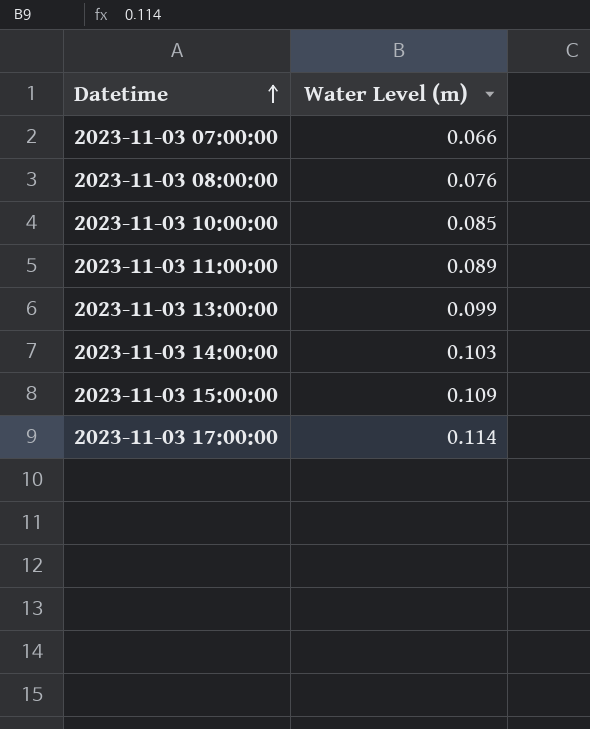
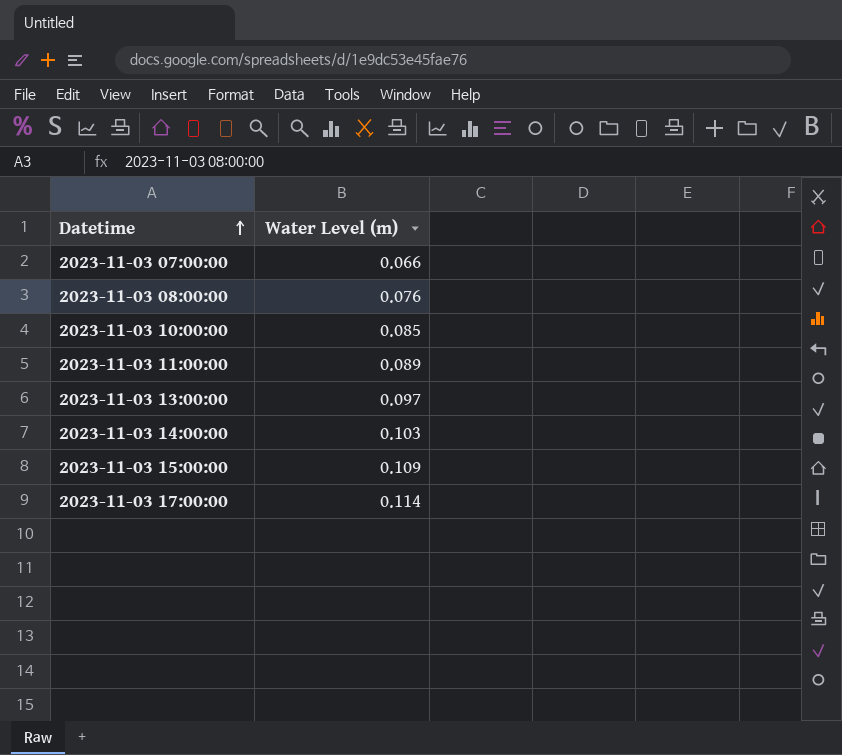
2023-11-03 13:00:00 | Water Level (m): 0.099 -> 0.097

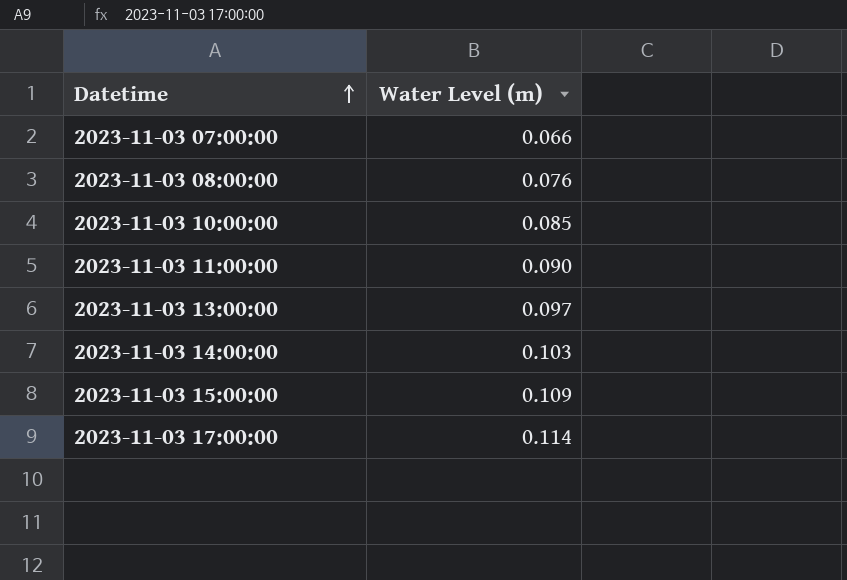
2023-11-03 11:00:00 | Water Level (m): 0.089 -> 0.090

